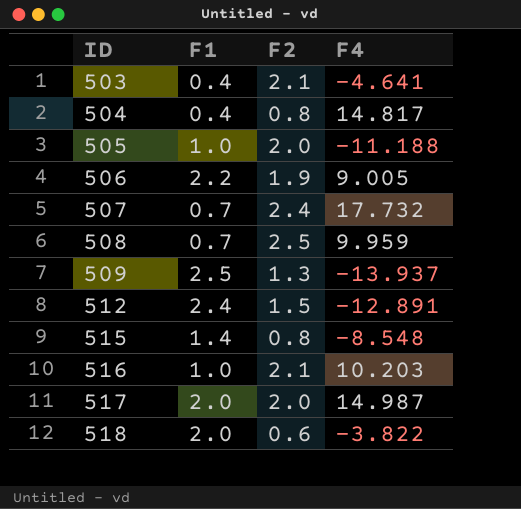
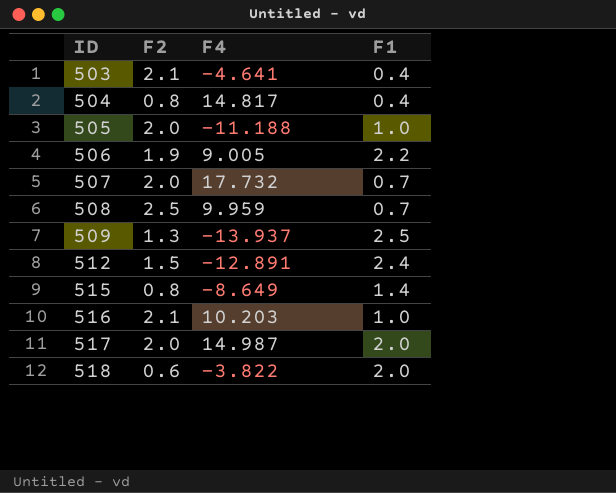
column F1 | position: 2 -> 4
507 | F2: 2.4 -> 2.0
515 | F4: -8.548 -> -8.649

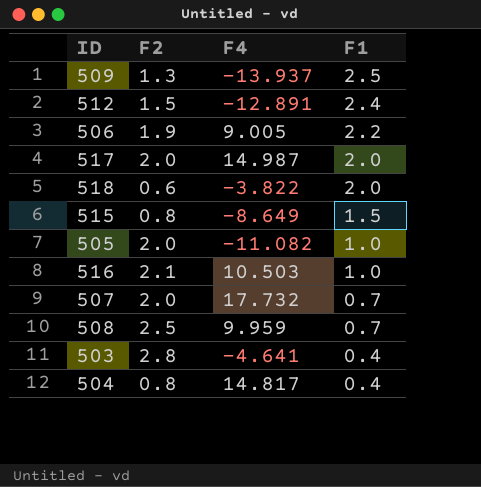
row order: ID ascending -> F1 descending
515 | F1: 1.4 -> 1.5
505 | F4: -11.188 -> -11.082
516 | F4: 10.203 -> 10.503
503 | F2: 2.1 -> 2.8

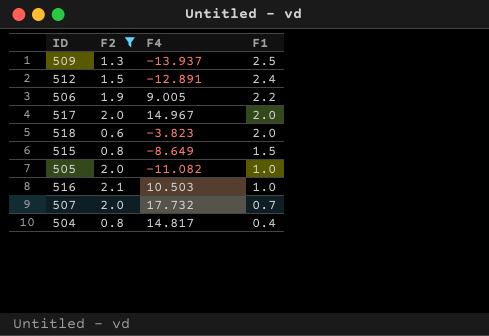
filter: none -> F2 <= 2.1
517 | F4: 14.987 -> 14.967
518 | F4: -3.822 -> -3.823

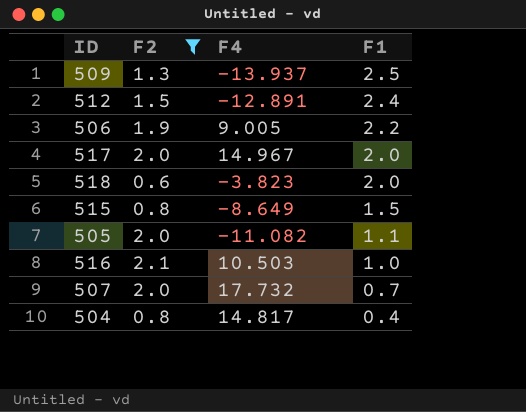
505 | F1: 1.0 -> 1.1

